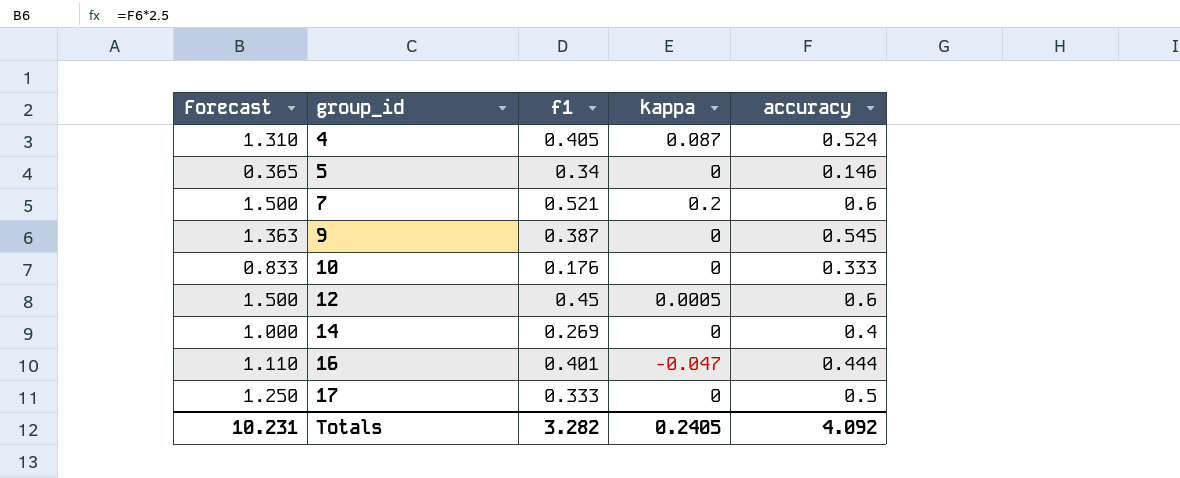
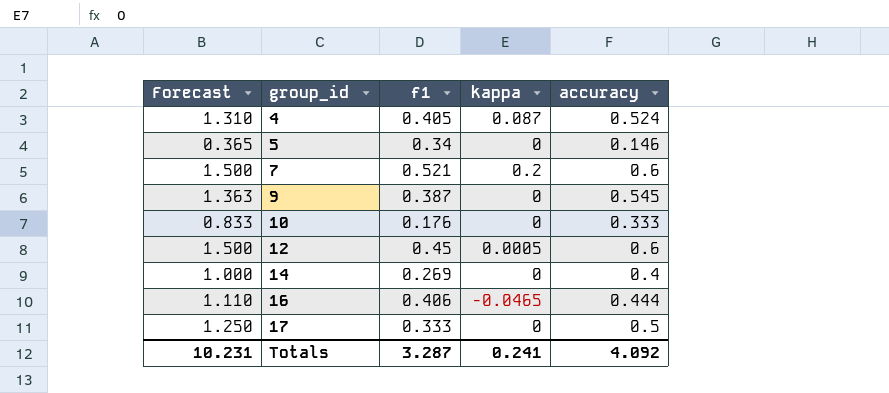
16 | f1: 0.401 -> 0.406
16 | kappa: -0.047 -> -0.0465
Totals | f1: 3.282 -> 3.287
Totals | kappa: 0.2405 -> 0.241

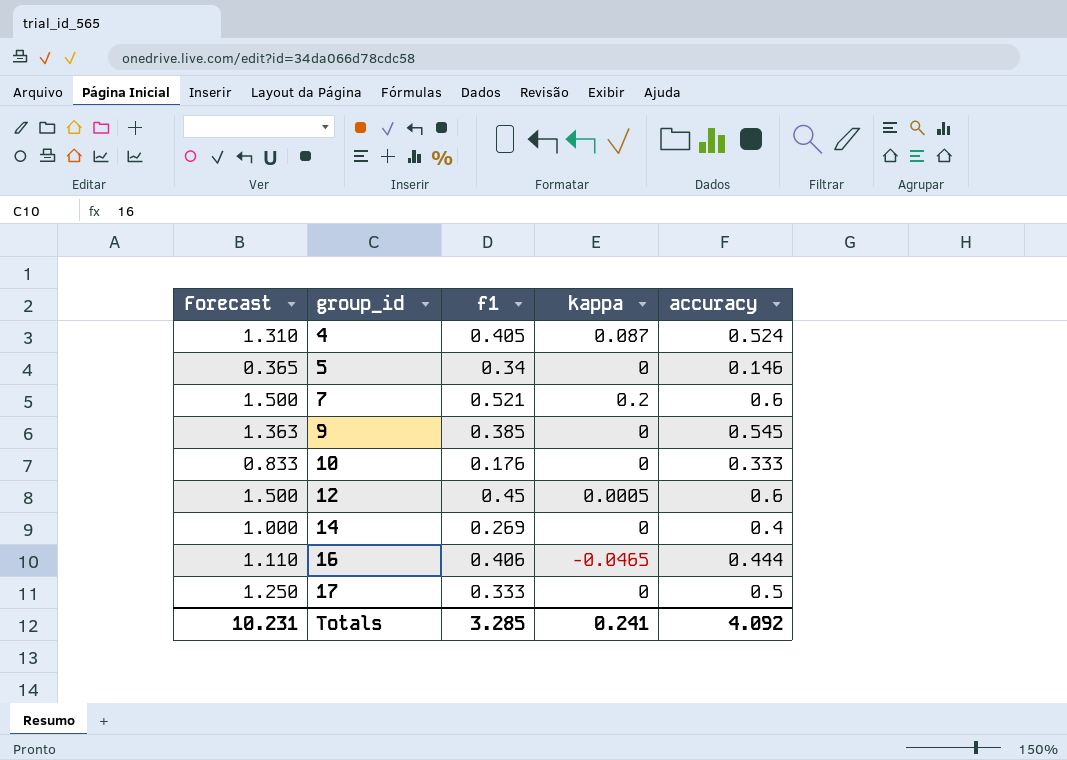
9 | f1: 0.387 -> 0.385
Totals | f1: 3.287 -> 3.285

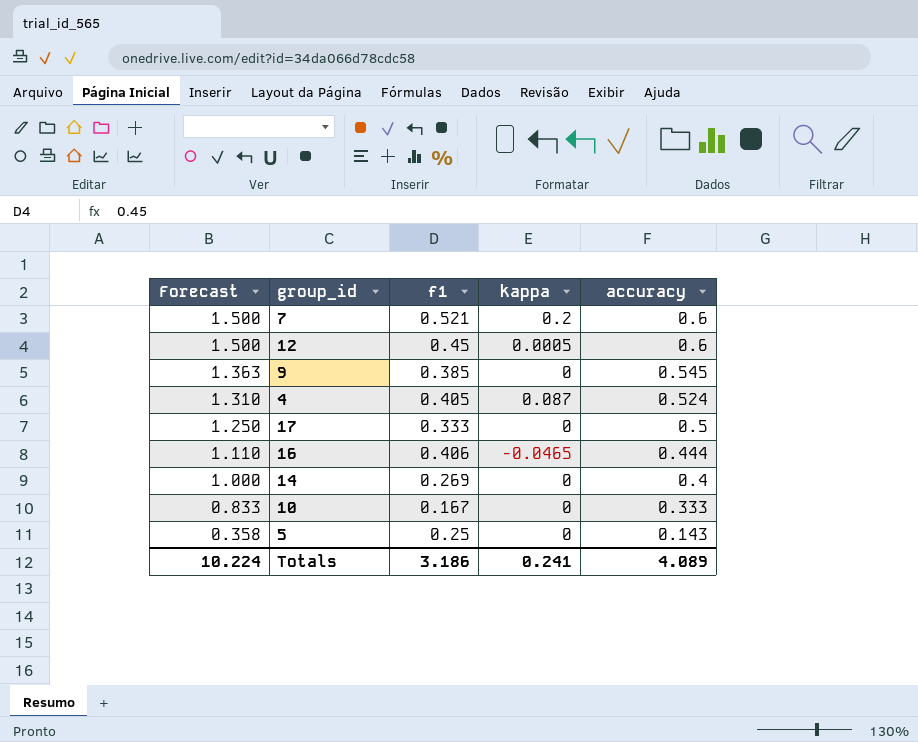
row order: group_id ascending -> Forecast descending
10 | f1: 0.176 -> 0.167
5 | Forecast: 0.365 -> 0.358
5 | f1: 0.34 -> 0.25
5 | accuracy: 0.146 -> 0.143
Totals | Forecast: 10.231 -> 10.224
Totals | f1: 3.285 -> 3.186
Totals | accuracy: 4.092 -> 4.089

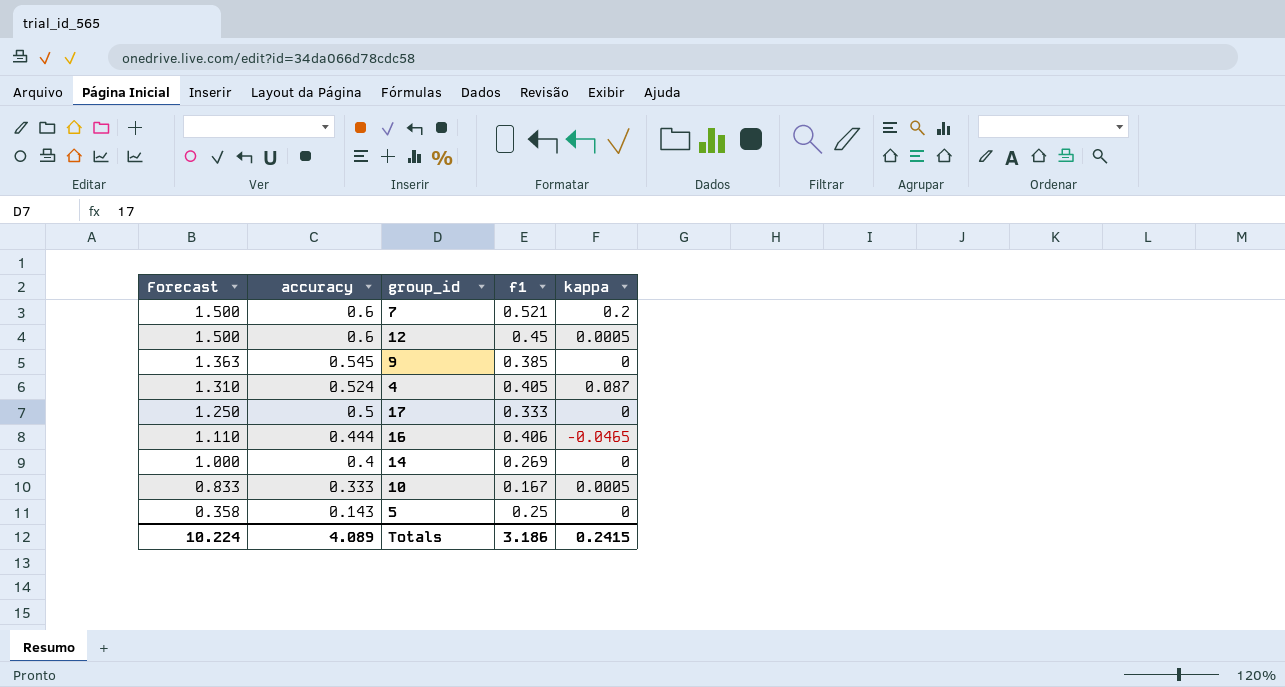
column accuracy | position: 5 -> 2
10 | kappa: 0 -> 0.0005
Totals | kappa: 0.241 -> 0.2415

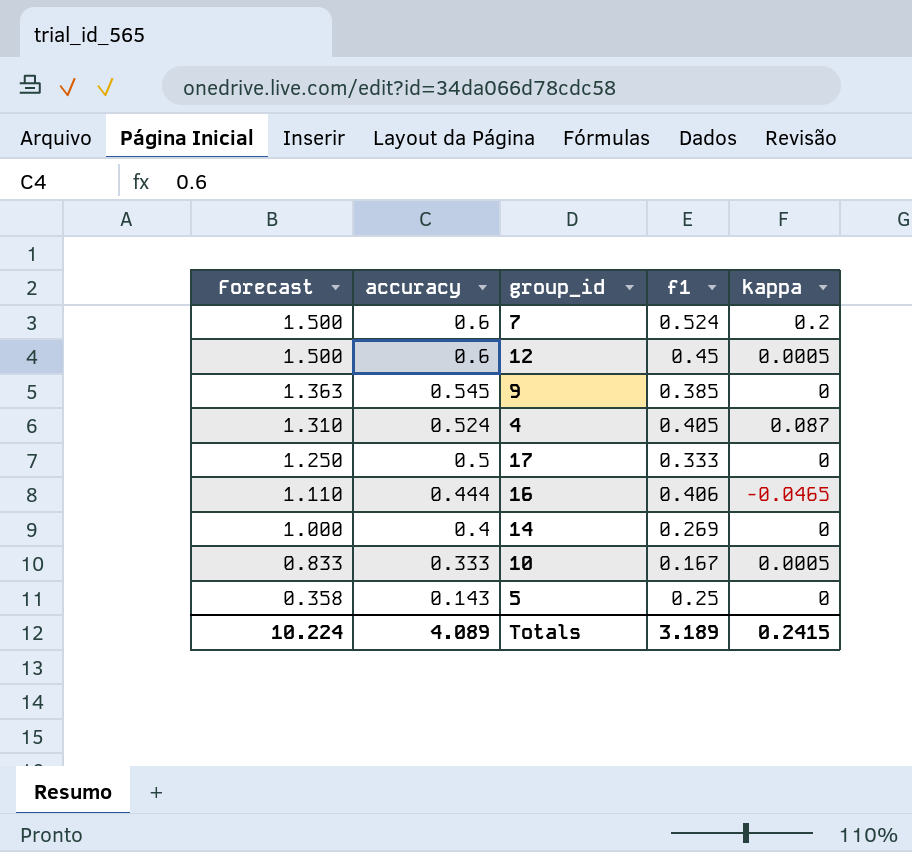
7 | f1: 0.521 -> 0.524
Totals | f1: 3.186 -> 3.189

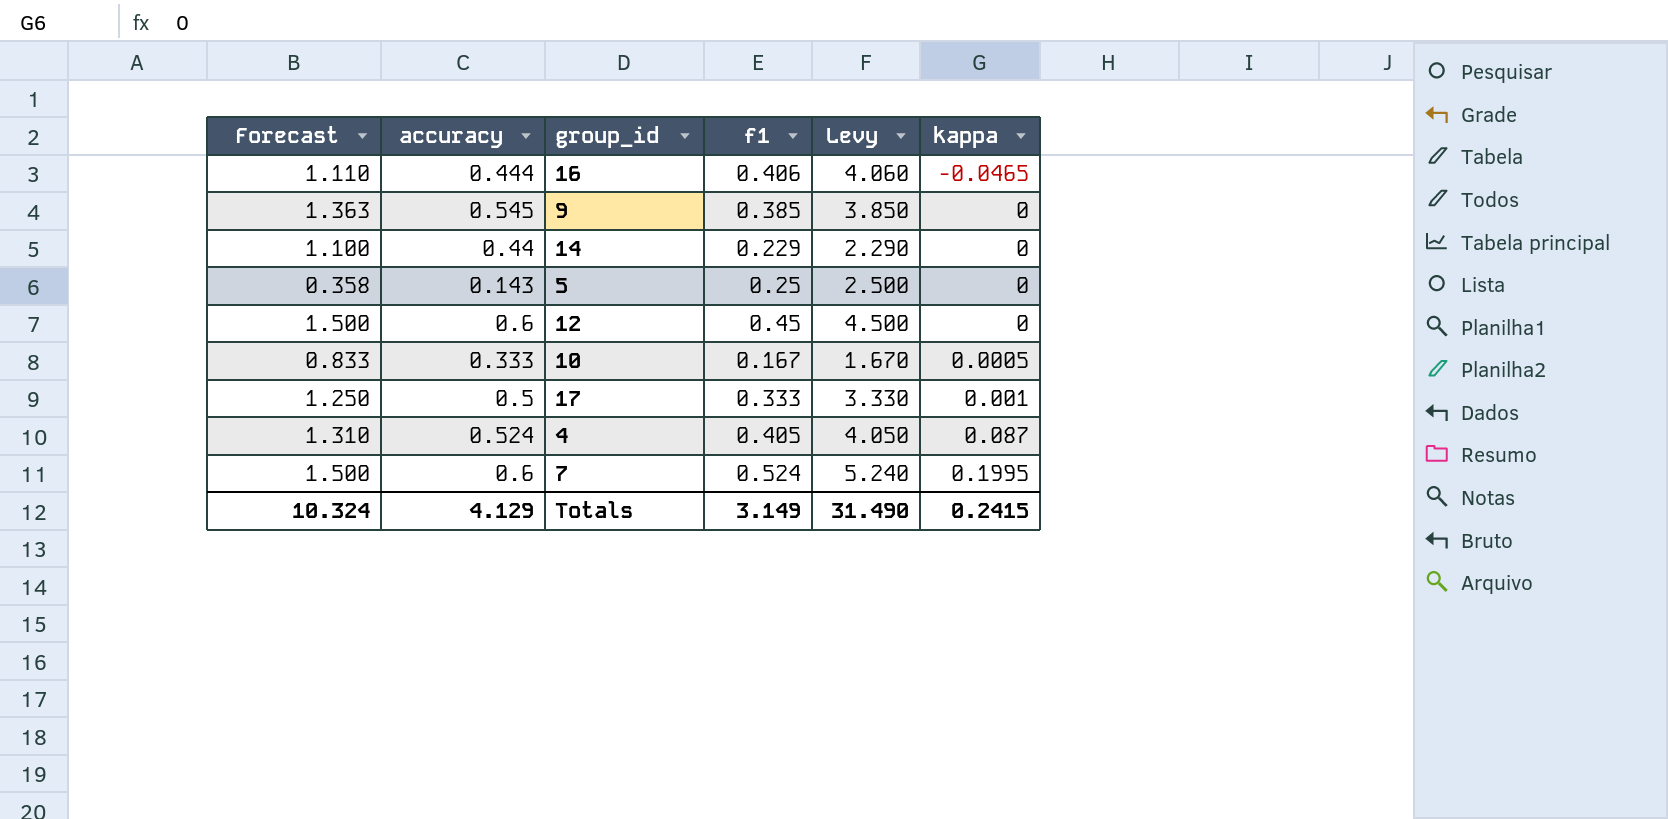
row order: Forecast descending -> kappa ascending
column Levy | formula: none -> [f1] * 10
14 | Forecast: 1.000 -> 1.100
14 | accuracy: 0.4 -> 0.44
14 | f1: 0.269 -> 0.229
12 | kappa: 0.0005 -> 0
17 | kappa: 0 -> 0.001
7 | kappa: 0.2 -> 0.1995
Totals | Forecast: 10.224 -> 10.324
Totals | accuracy: 4.089 -> 4.129
Totals | f1: 3.189 -> 3.149

